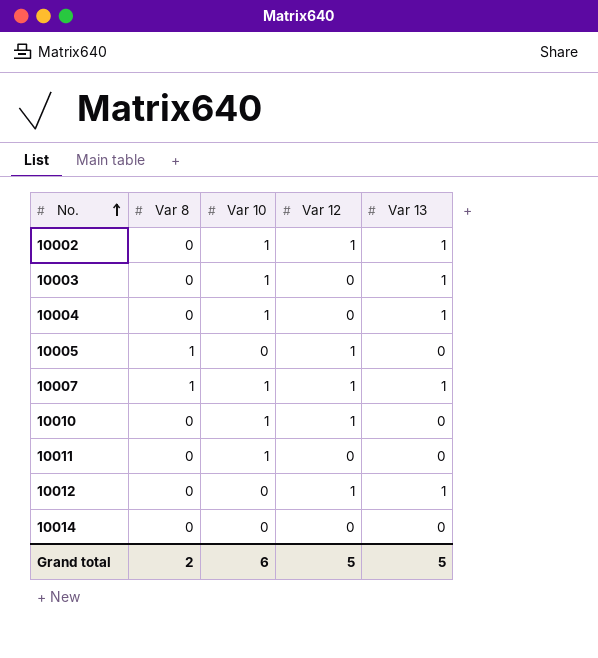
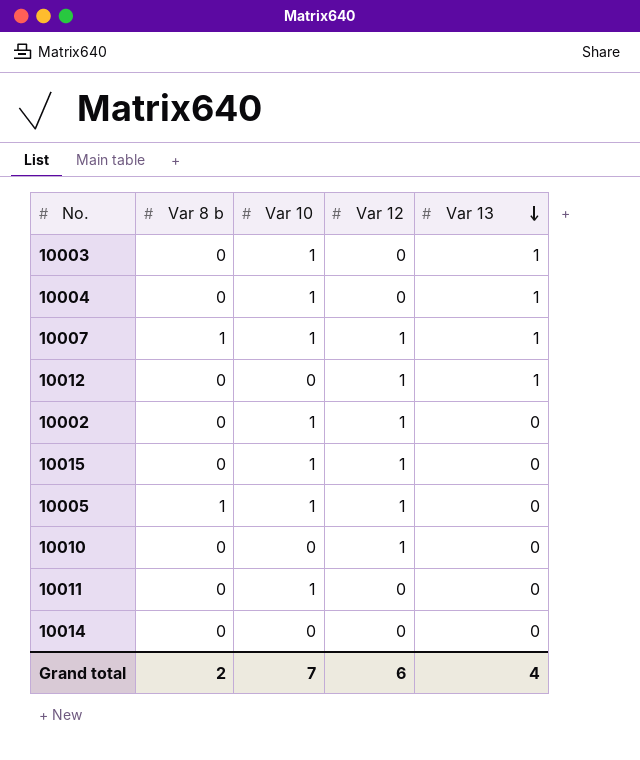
row order: No. ascending -> Var 13 descending
column name: Var 8 -> Var 8 b
10002 | Var 13: 1 -> 0
row 10015: none -> 0 | 1 | 1 | 0
10005 | Var 10: 0 -> 1
10010 | Var 10: 1 -> 0
Grand total | Var 10: 6 -> 7
Grand total | Var 12: 5 -> 6
Grand total | Var 13: 5 -> 4

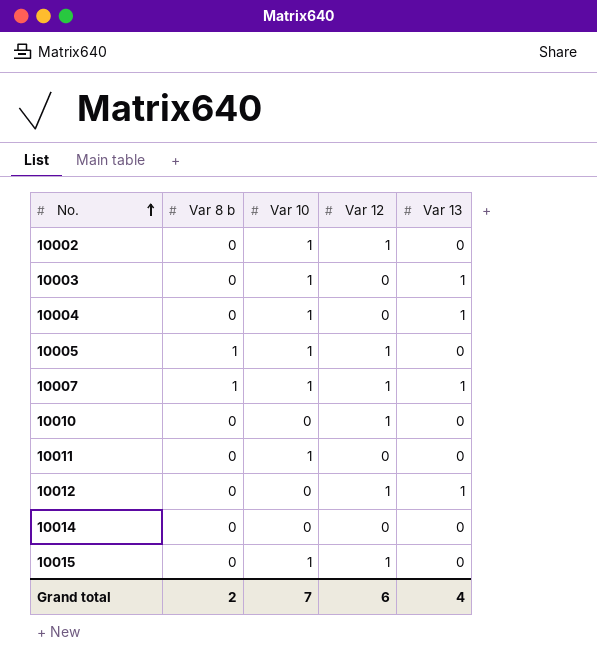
row order: Var 13 descending -> No. ascending

